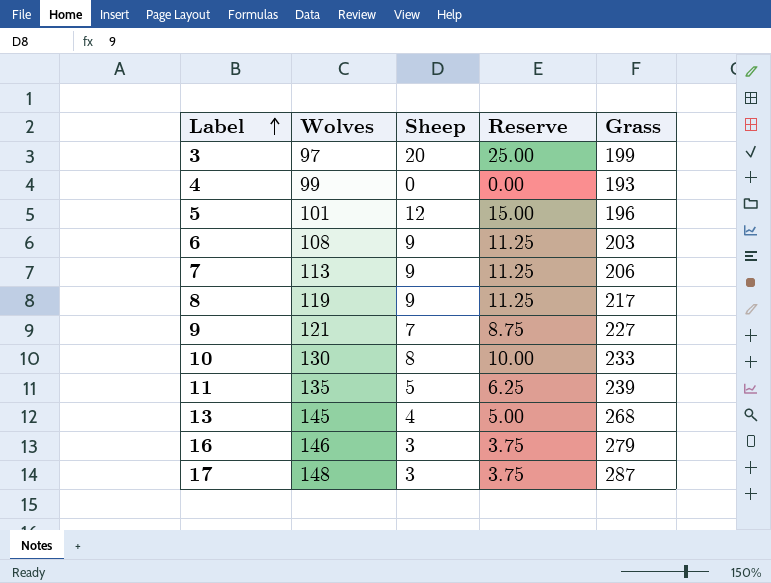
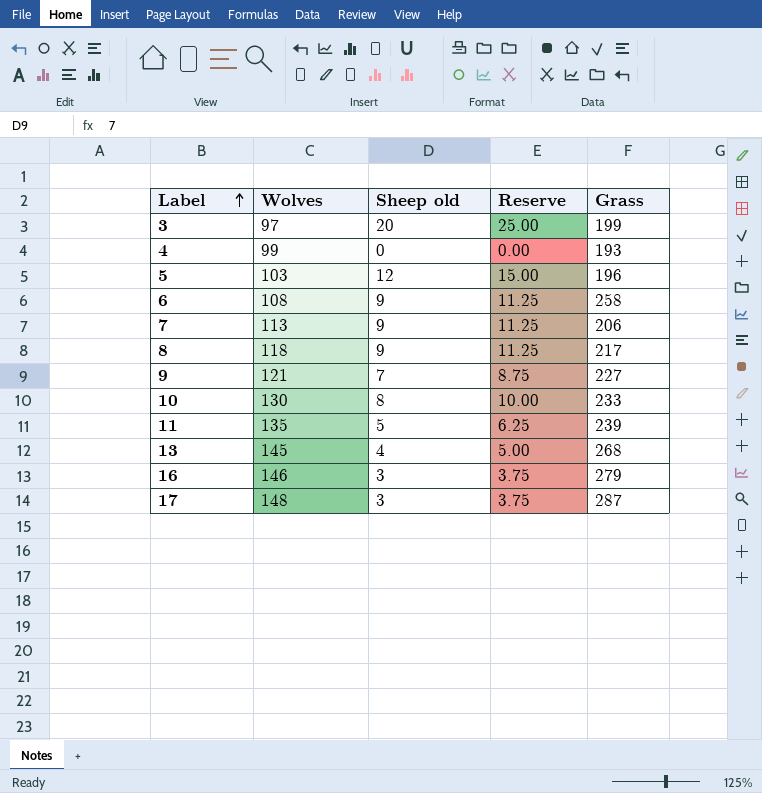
column name: Sheep -> Sheep old
5 | Wolves: 101 -> 103
6 | Grass: 203 -> 258
8 | Wolves: 119 -> 118

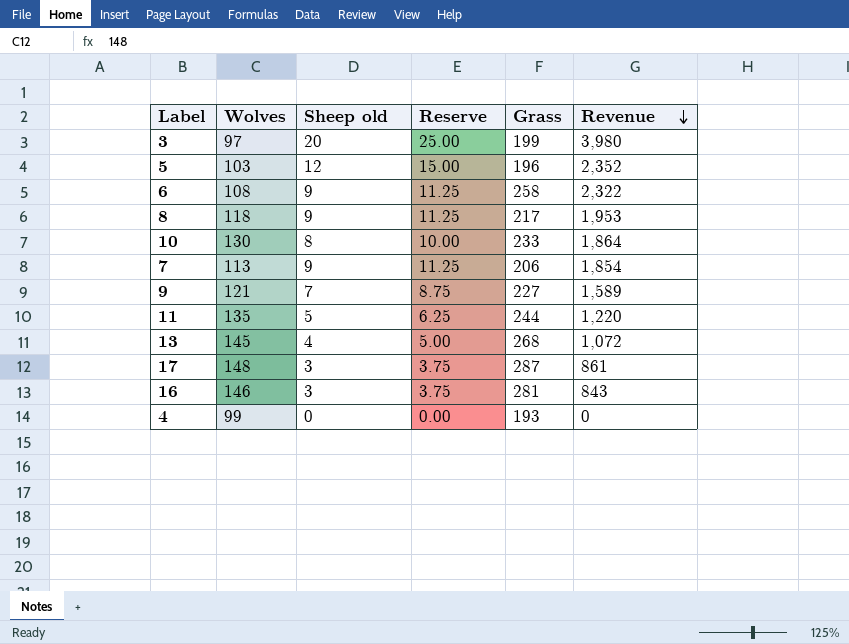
row order: Label ascending -> Revenue descending
column Revenue | formula: none -> [Sheep old] * [Grass]
11 | Grass: 239 -> 244
16 | Grass: 279 -> 281

